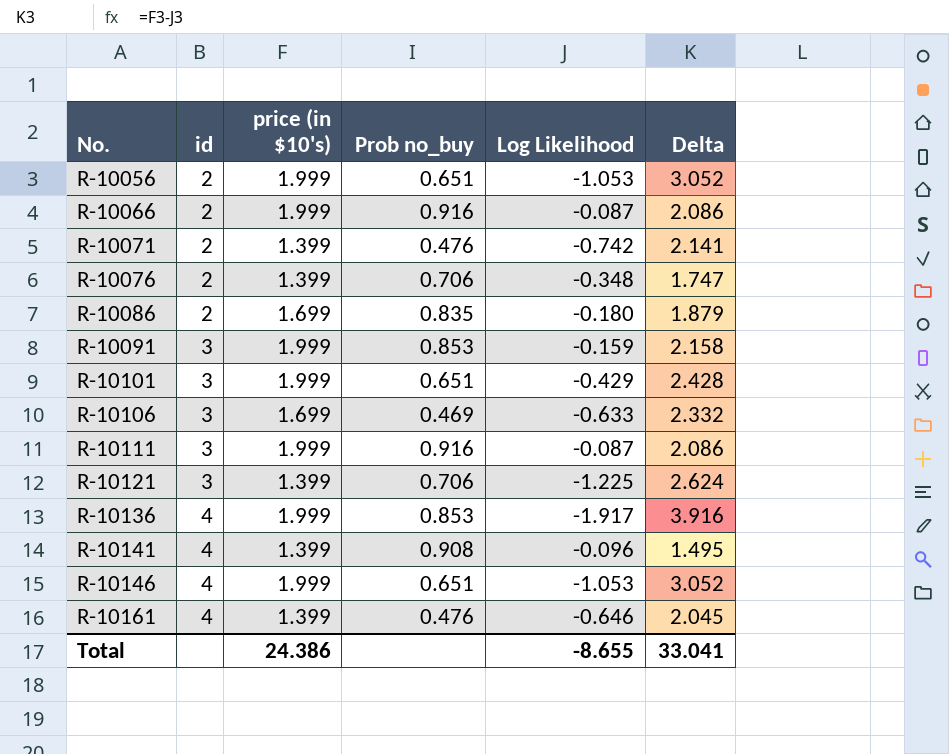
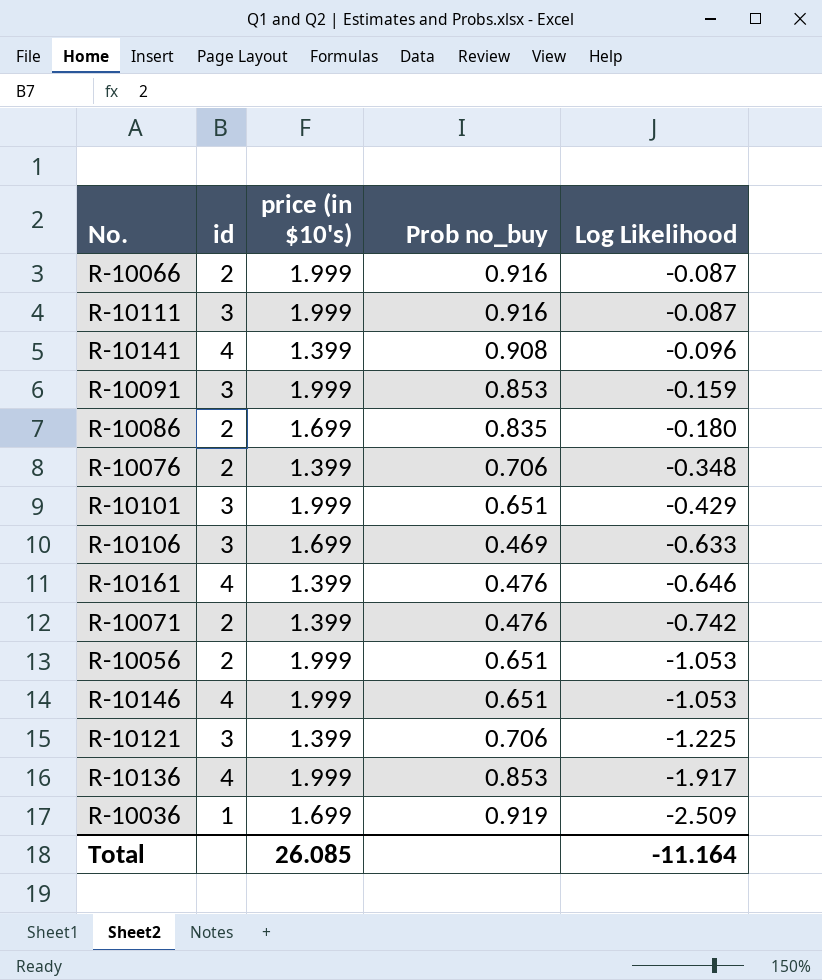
row order: No. ascending -> Log Likelihood descending
column Delta | formula: [price (in $10's)] - [Log Likelihood] -> none
row R-10036: none -> 1 | 1.699 | 0.919 | -2.509
Total | price (in $10's): 24.386 -> 26.085
Total | Log Likelihood: -8.655 -> -11.164

